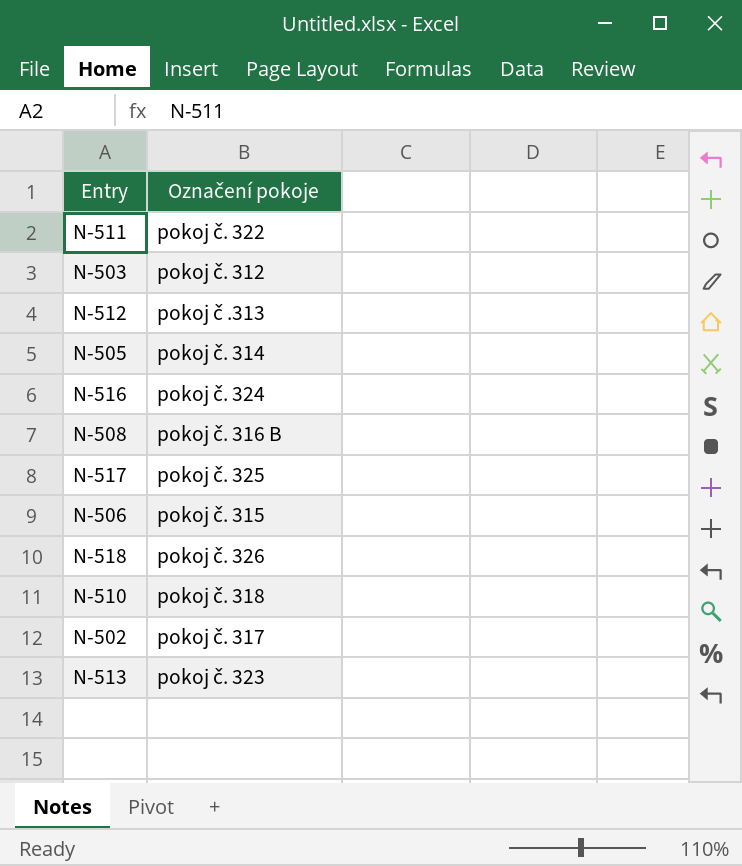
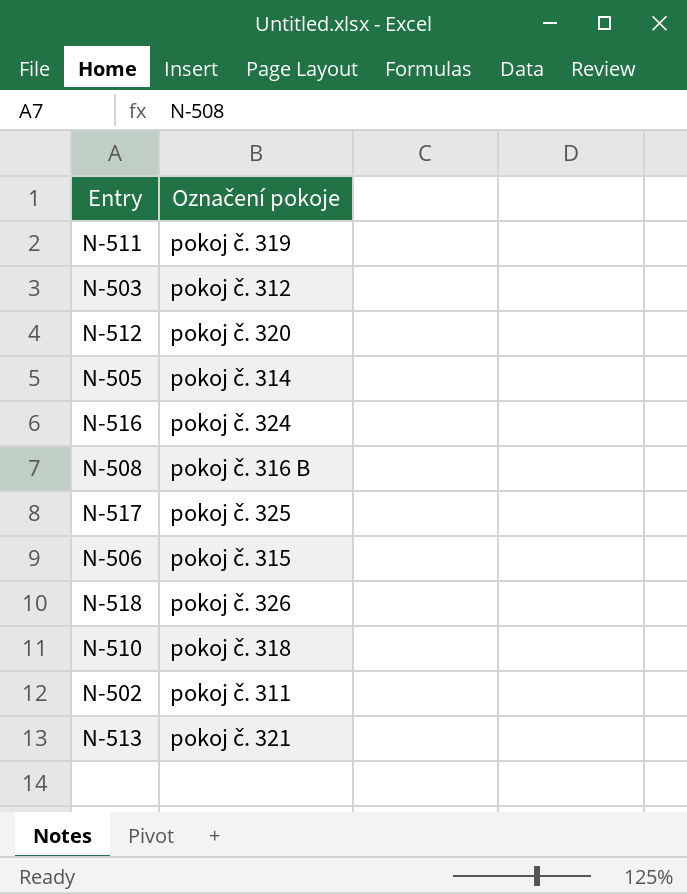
N-511 | Označení pokoje: pokoj č. 322 -> pokoj č. 319
N-512 | Označení pokoje: pokoj č .313 -> pokoj č. 320
N-502 | Označení pokoje: pokoj č. 317 -> pokoj č. 311
N-513 | Označení pokoje: pokoj č. 323 -> pokoj č. 321

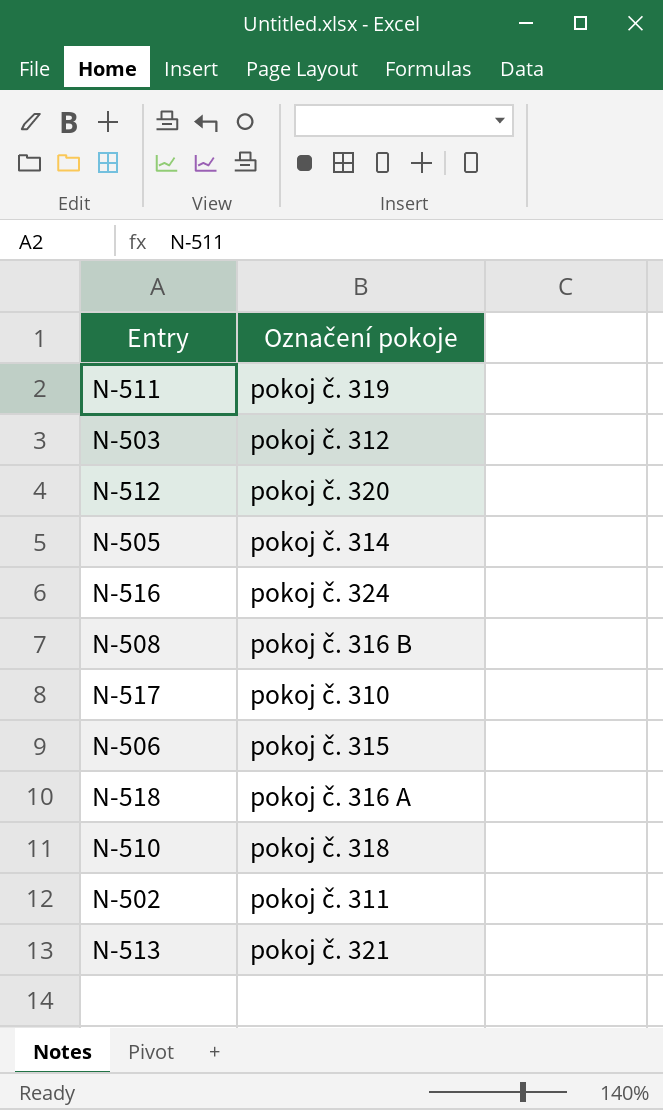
N-517 | Označení pokoje: pokoj č. 325 -> pokoj č. 310
N-518 | Označení pokoje: pokoj č. 326 -> pokoj č. 316 A

